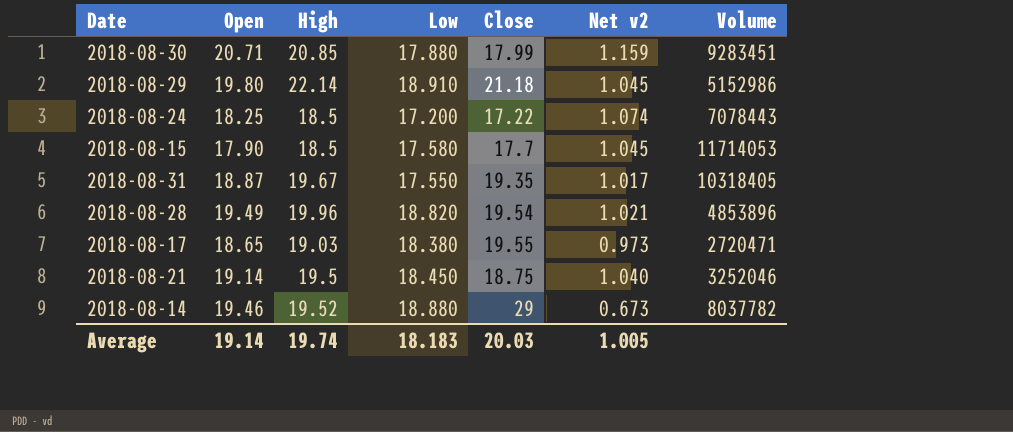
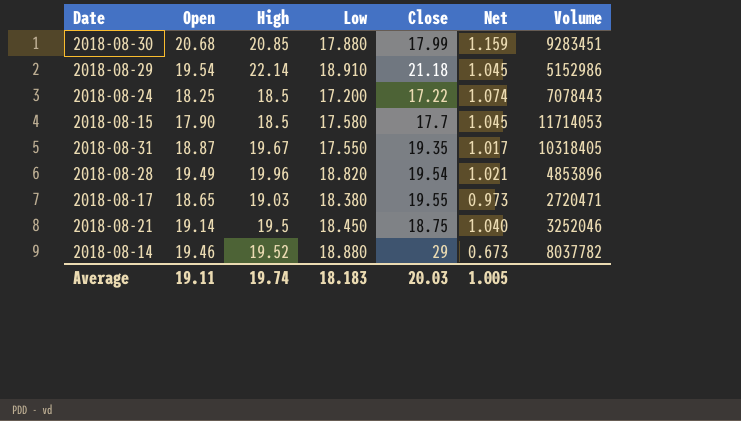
column name: Net v2 -> Net
2018-08-30 | Open: 20.71 -> 20.68
2018-08-29 | Open: 19.80 -> 19.54
Average | Open: 19.14 -> 19.11

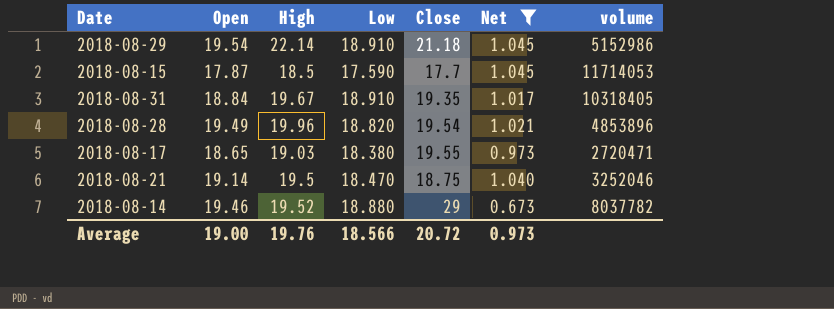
filter: none -> Net <= 1.045
column name: Volume -> volume
2018-08-15 | Open: 17.90 -> 17.87
2018-08-15 | Low: 17.580 -> 17.590
2018-08-31 | Open: 18.87 -> 18.84
2018-08-31 | Low: 17.550 -> 18.910
2018-08-21 | Low: 18.450 -> 18.470
Average | Open: 19.11 -> 19.00
Average | High: 19.74 -> 19.76
Average | Low: 18.183 -> 18.566
Average | Close: 20.03 -> 20.72
Average | Net: 1.005 -> 0.973

